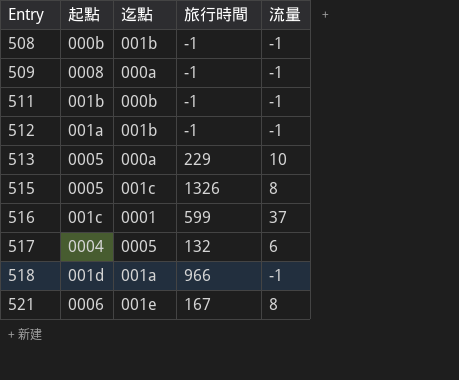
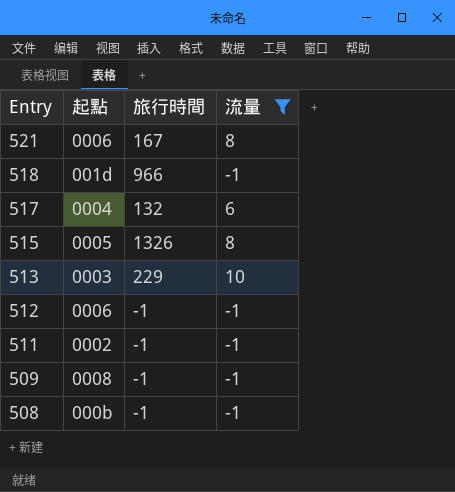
filter: none -> 流量 != 37
row order: Entry ascending -> Entry descending
column 迄點 | position: 3 -> none
513 | 起點: 0005 -> 0003
512 | 起點: 001a -> 0006
511 | 起點: 001b -> 0002

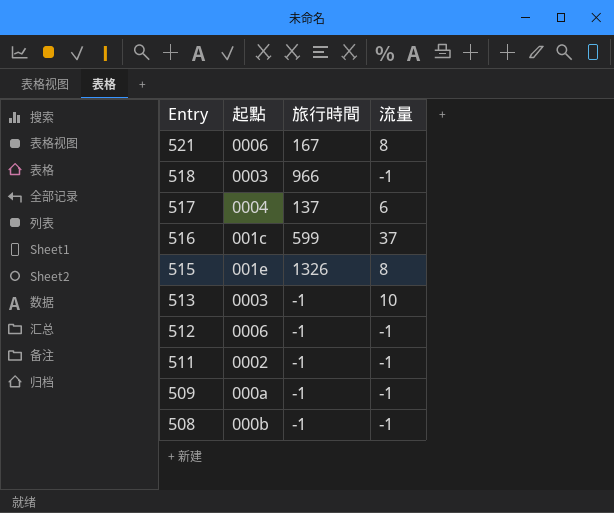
filter: 流量 != 37 -> none
518 | 起點: 001d -> 0003
517 | 旅行時間: 132 -> 137
515 | 起點: 0005 -> 001e
513 | 旅行時間: 229 -> -1
509 | 起點: 0008 -> 000a

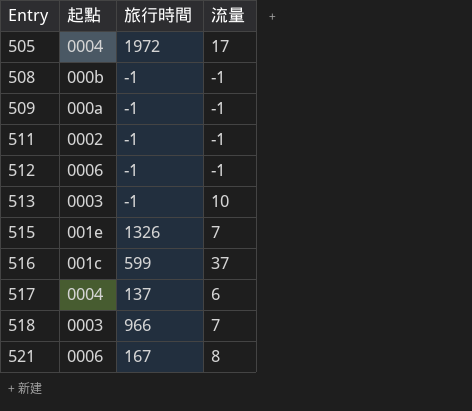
row order: Entry descending -> Entry ascending
row 505: none -> 0004 | 1972 | 17
515 | 流量: 8 -> 7
518 | 流量: -1 -> 7

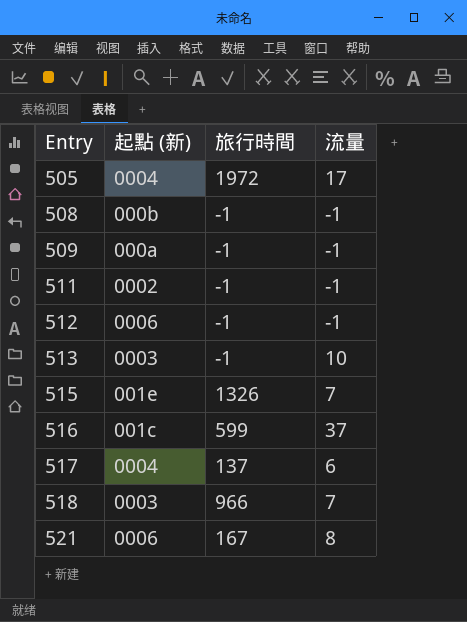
column name: 起點 -> 起點 (新)

